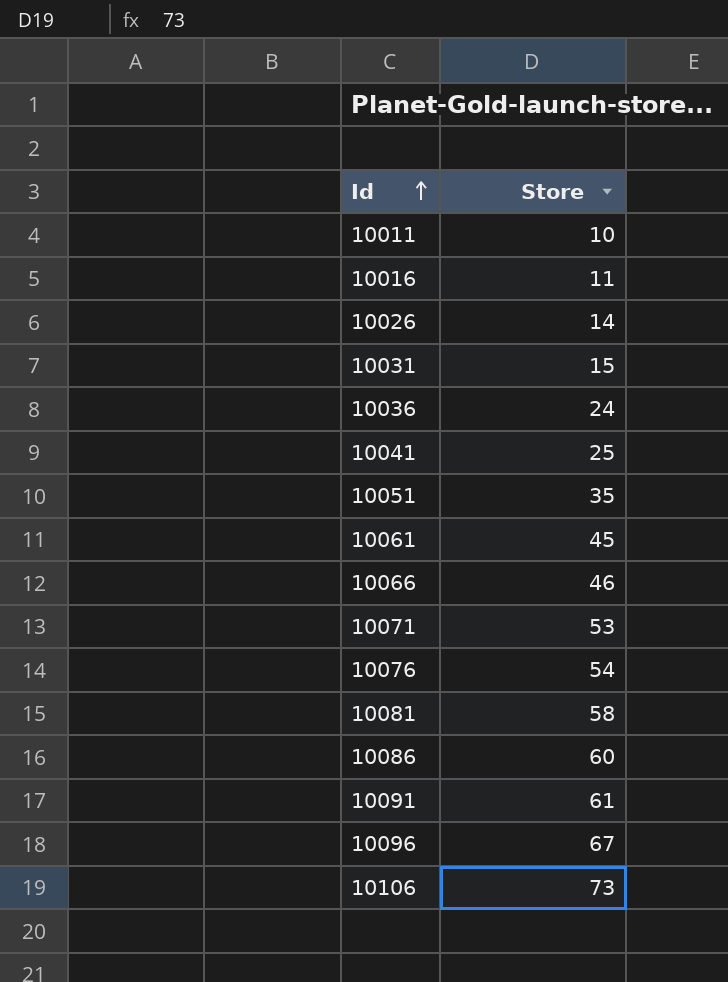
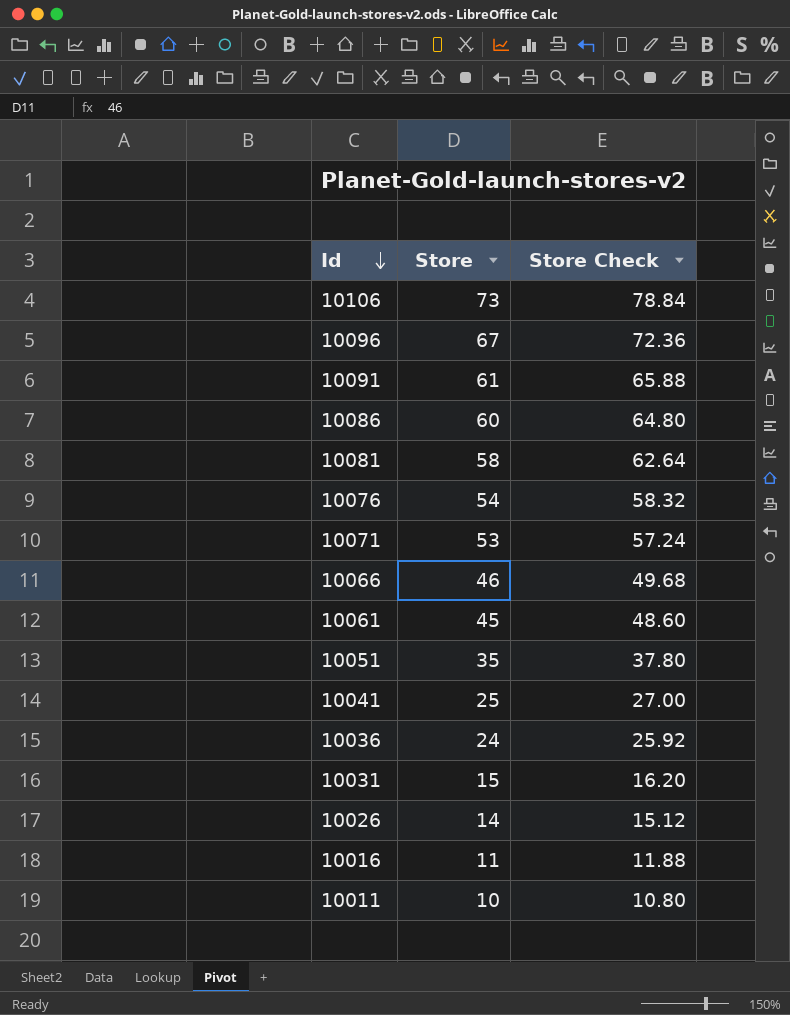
row order: Id ascending -> Id descending
column Store Check | formula: none -> [Store] * 1.08

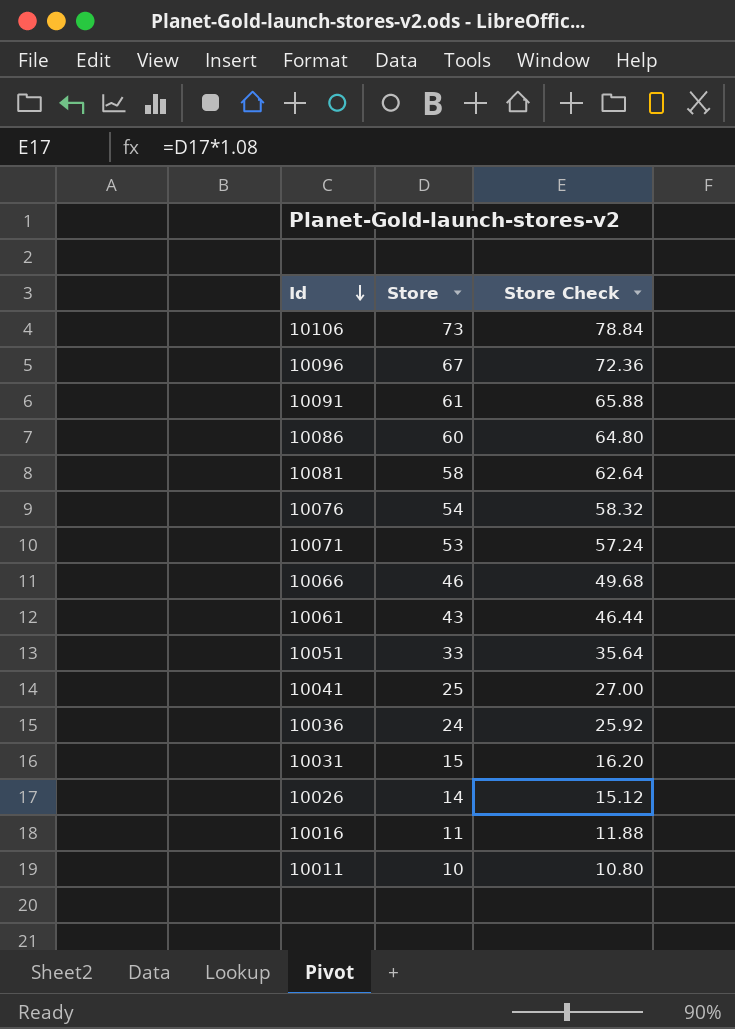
10061 | Store: 45 -> 43
10061 | Store Check: 48.60 -> 46.44
10051 | Store: 35 -> 33
10051 | Store Check: 37.80 -> 35.64

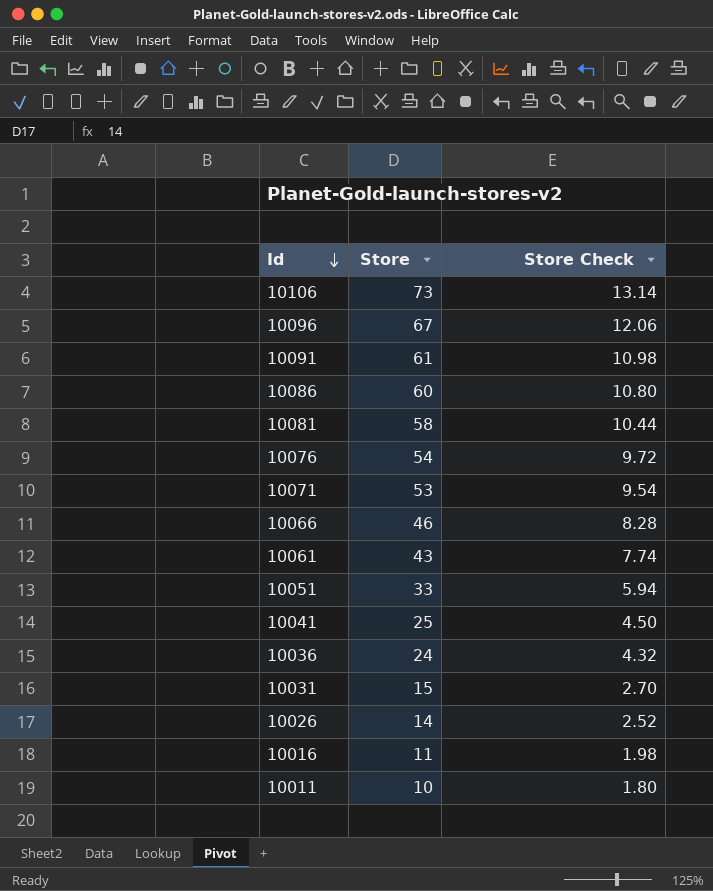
column Store Check | formula: [Store] * 1.08 -> [Store] * 0.18

